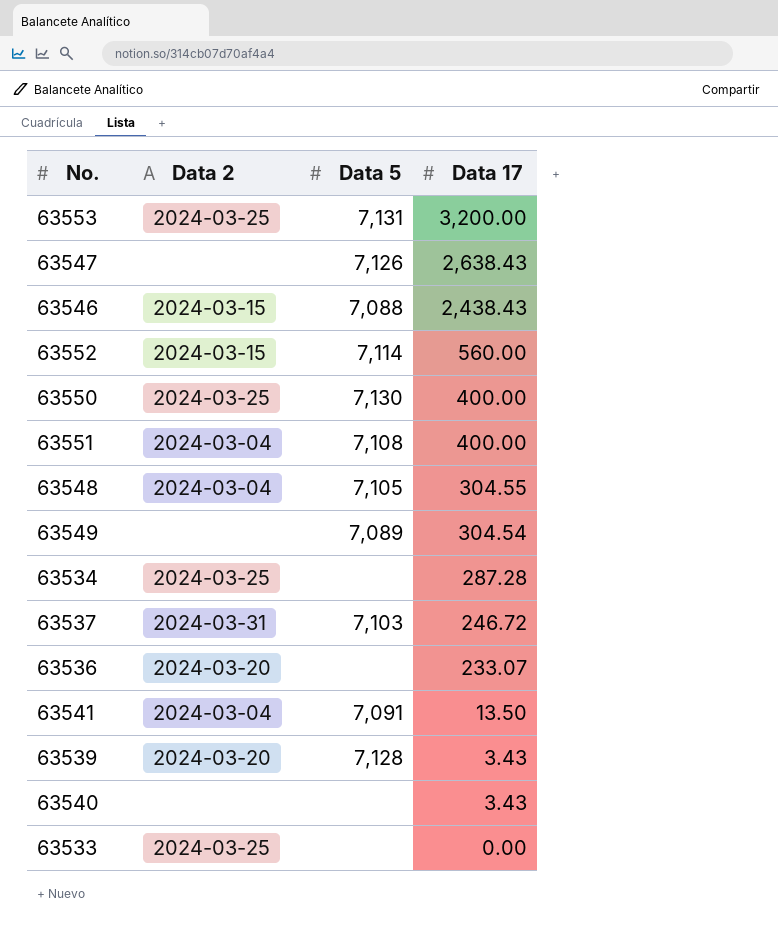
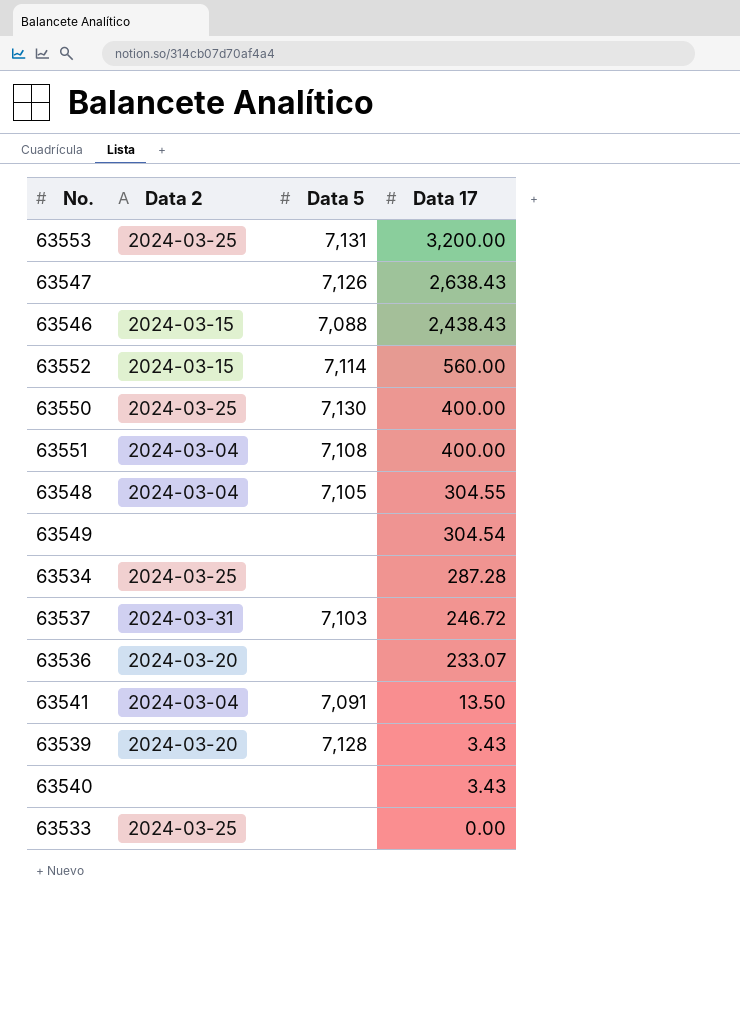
63549 | Data 5: 7,089 -> none

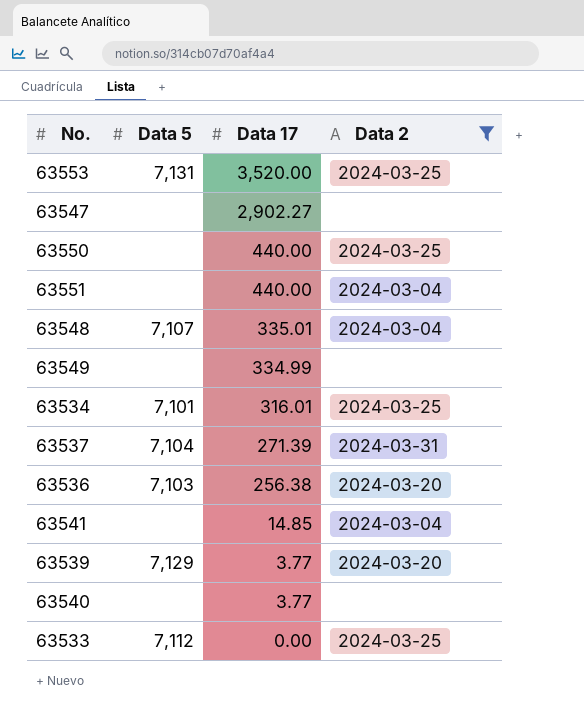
filter: none -> Data 2 != 2024-03-15
column Data 2 | position: 2 -> 4
63553 | Data 17: 3,200.00 -> 3,520.00
63547 | Data 5: 7,126 -> none
63547 | Data 17: 2,638.43 -> 2,902.27
63550 | Data 5: 7,130 -> none
63550 | Data 17: 400.00 -> 440.00
63551 | Data 5: 7,108 -> none
63551 | Data 17: 400.00 -> 440.00
63548 | Data 5: 7,105 -> 7,107
63548 | Data 17: 304.55 -> 335.01
63549 | Data 17: 304.54 -> 334.99
63534 | Data 5: none -> 7,101
63534 | Data 17: 287.28 -> 316.01
63537 | Data 5: 7,103 -> 7,104
63537 | Data 17: 246.72 -> 271.39
63536 | Data 5: none -> 7,103
63536 | Data 17: 233.07 -> 256.38
63541 | Data 5: 7,091 -> none
63541 | Data 17: 13.50 -> 14.85
63539 | Data 5: 7,128 -> 7,129
63539 | Data 17: 3.43 -> 3.77
63540 | Data 17: 3.43 -> 3.77
63533 | Data 5: none -> 7,112

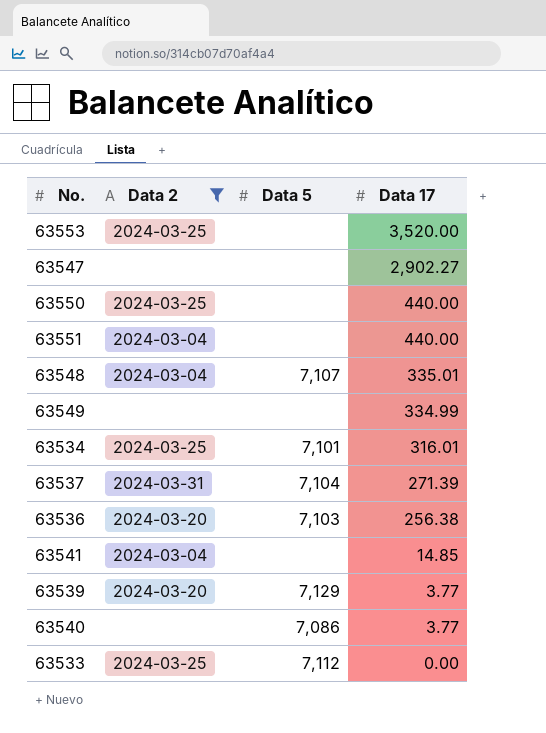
column Data 2 | position: 4 -> 2
63553 | Data 5: 7,131 -> none
63540 | Data 5: none -> 7,086

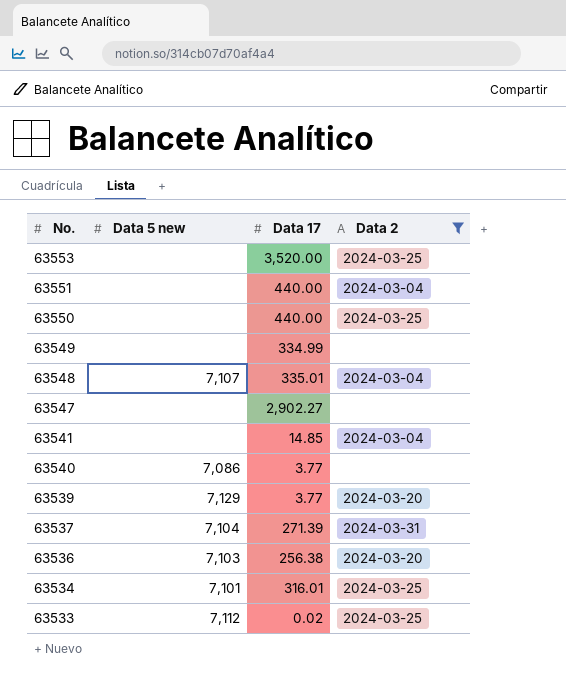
row order: Data 17 descending -> No. descending
column name: Data 5 -> Data 5 new
column Data 2 | position: 2 -> 4
63533 | Data 17: 0.00 -> 0.02

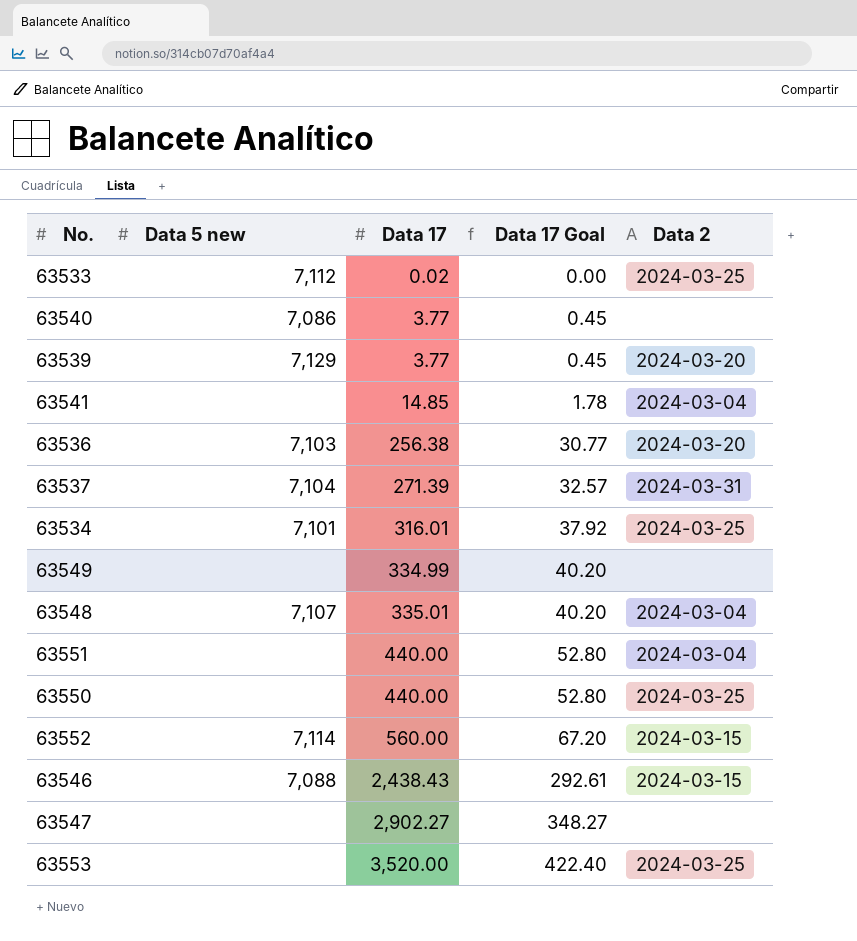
filter: Data 2 != 2024-03-15 -> none
row order: No. descending -> Data 17 ascending
column Data 17 Goal | formula: none -> [Data 17] * 0.12

